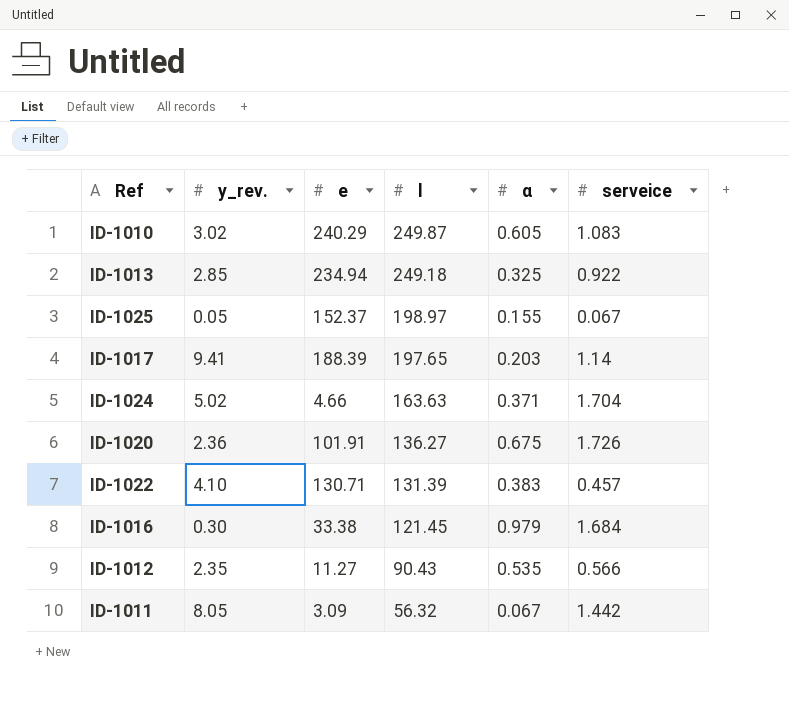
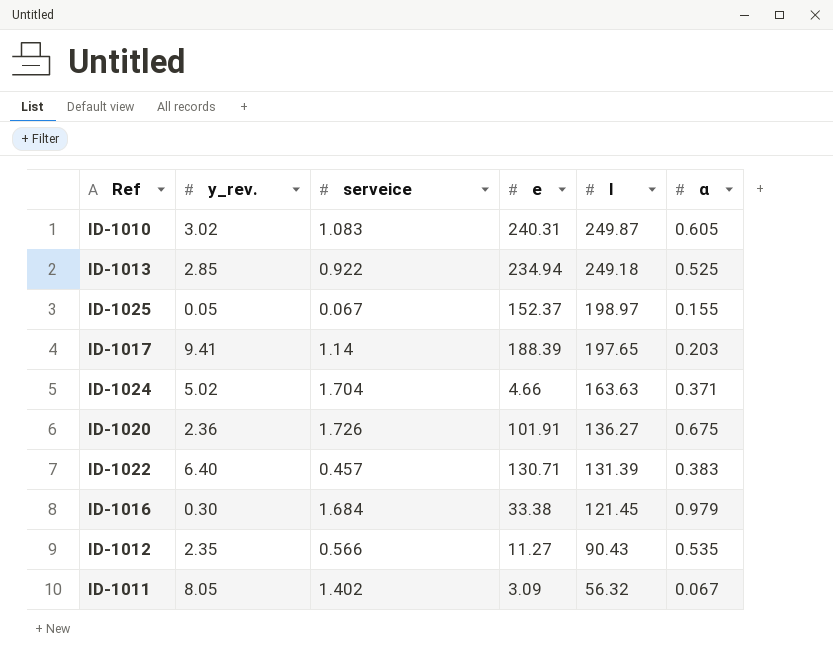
column serveice | position: 6 -> 3
ID-1010 | e: 240.29 -> 240.31
ID-1013 | α: 0.325 -> 0.525
ID-1022 | y_rev.: 4.10 -> 6.40
ID-1011 | serveice: 1.442 -> 1.402

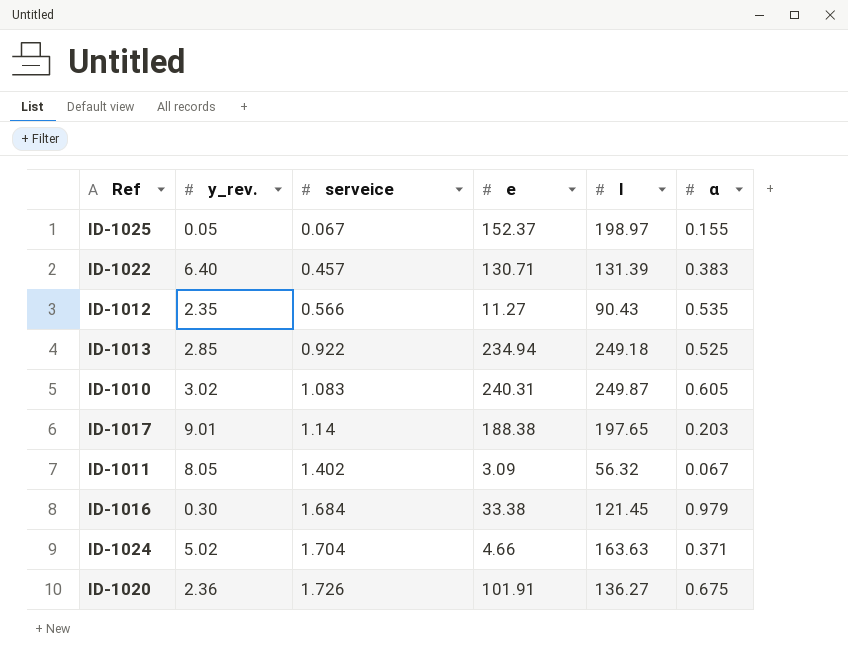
row order: l descending -> serveice ascending
ID-1017 | y_rev.: 9.41 -> 9.01
ID-1017 | e: 188.39 -> 188.38

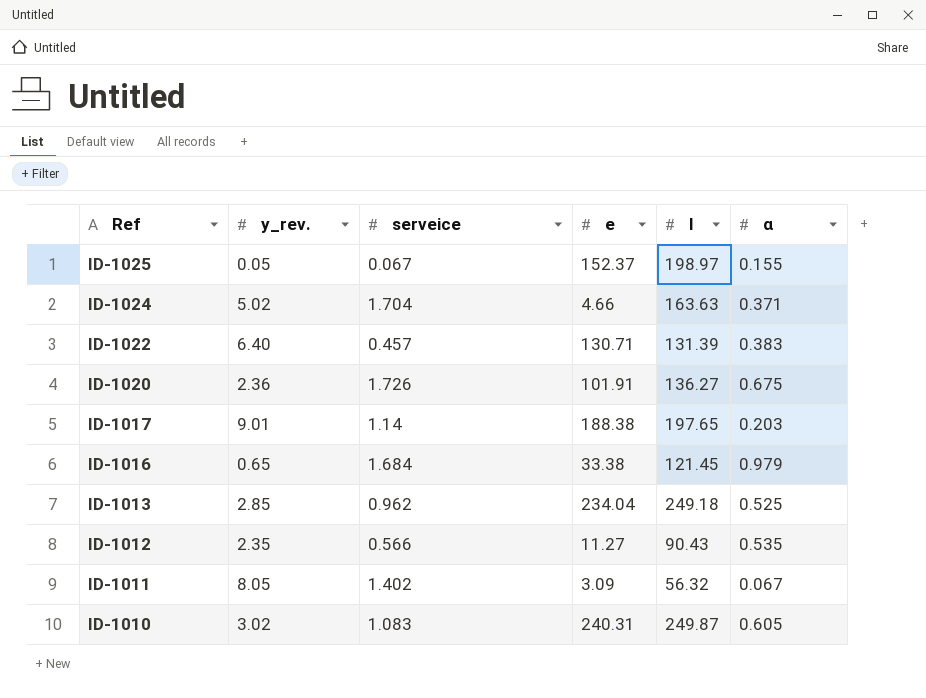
row order: serveice ascending -> Ref descending
ID-1016 | y_rev.: 0.30 -> 0.65
ID-1013 | serveice: 0.922 -> 0.962
ID-1013 | e: 234.94 -> 234.04

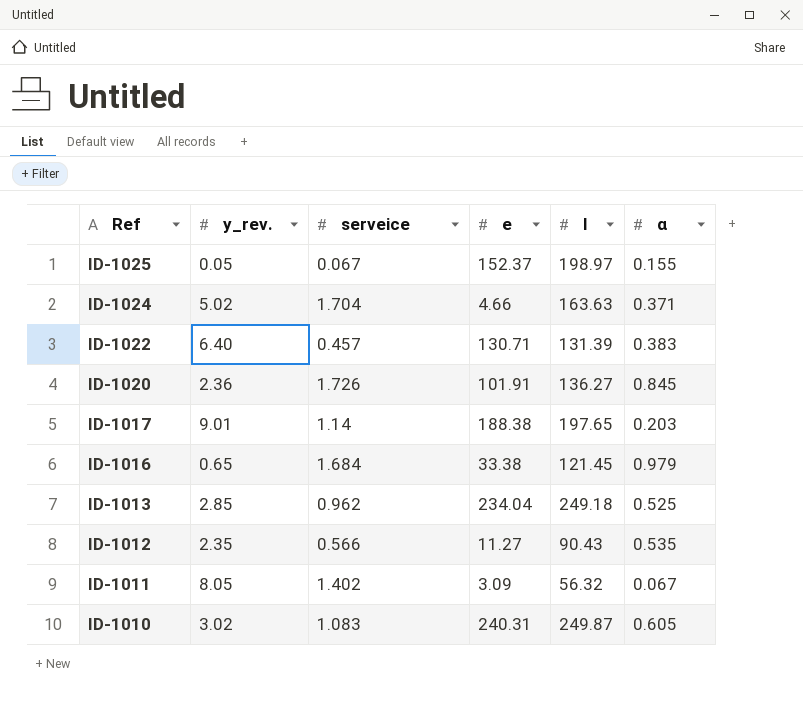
ID-1020 | α: 0.675 -> 0.845

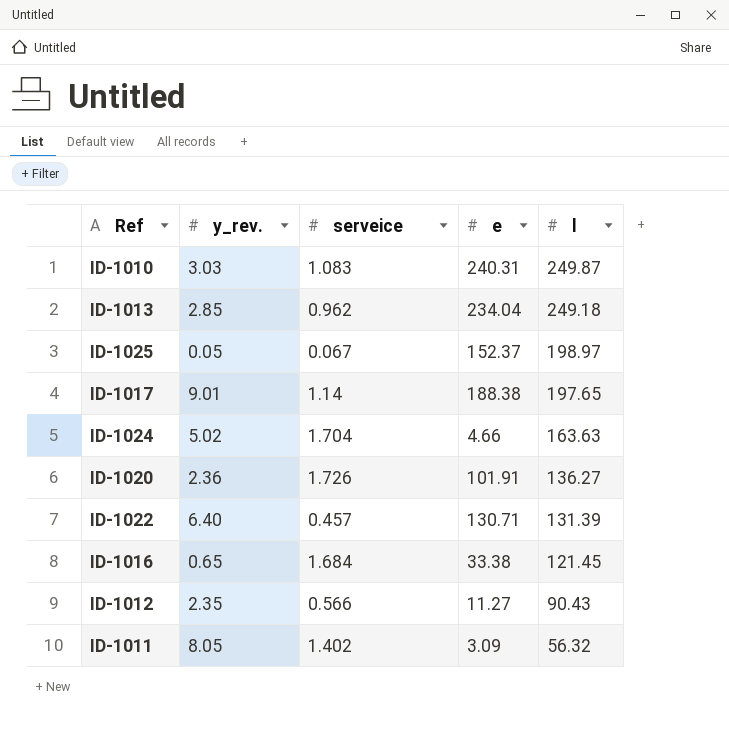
row order: Ref descending -> l descending
column α | position: 6 -> none
ID-1010 | y_rev.: 3.02 -> 3.03

